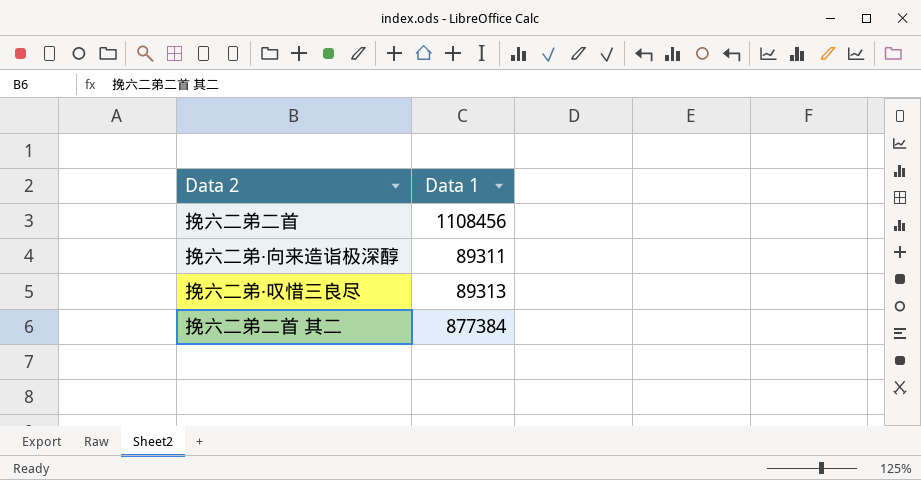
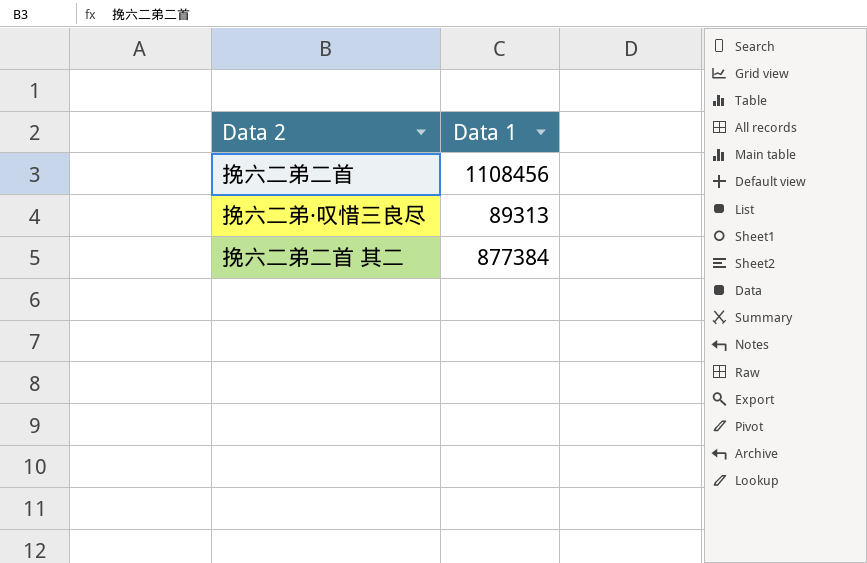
row 挽六二弟·向来造诣极深醇: 89311 -> none

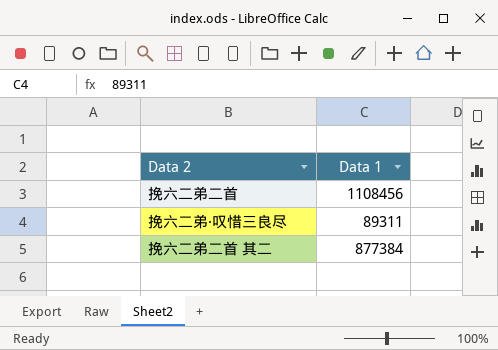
挽六二弟·叹惜三良尽 | Data 1: 89313 -> 89311

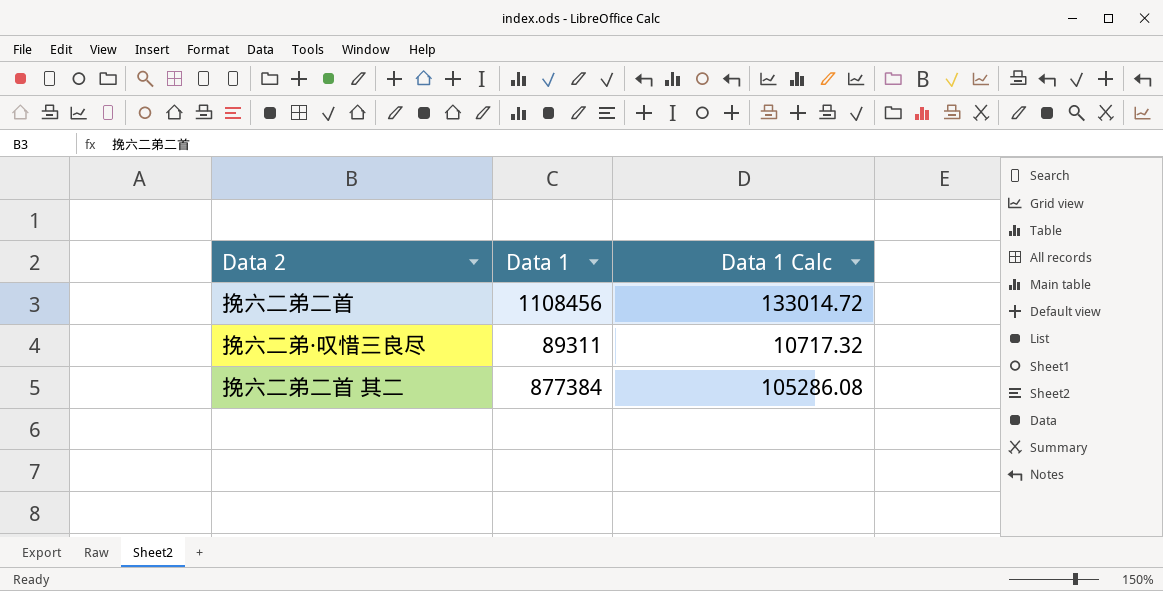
column Data 1 Calc | formula: none -> [Data 1] * 0.12

